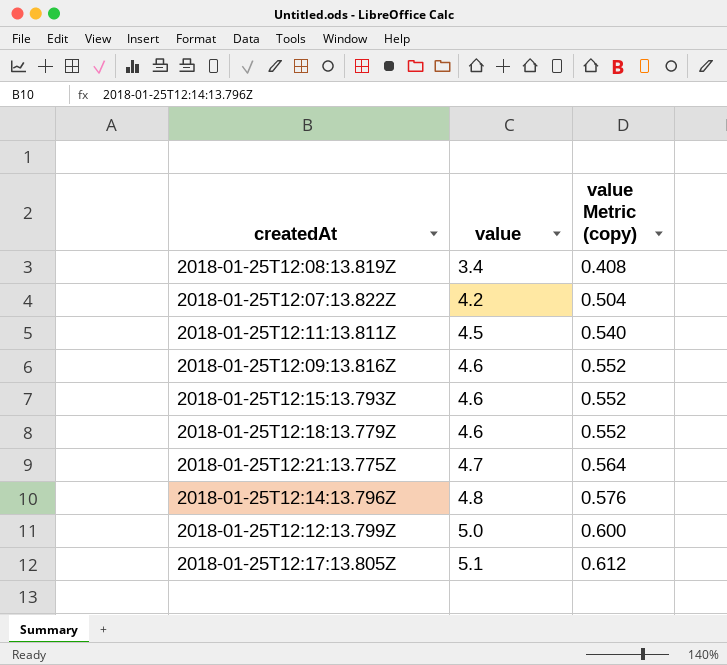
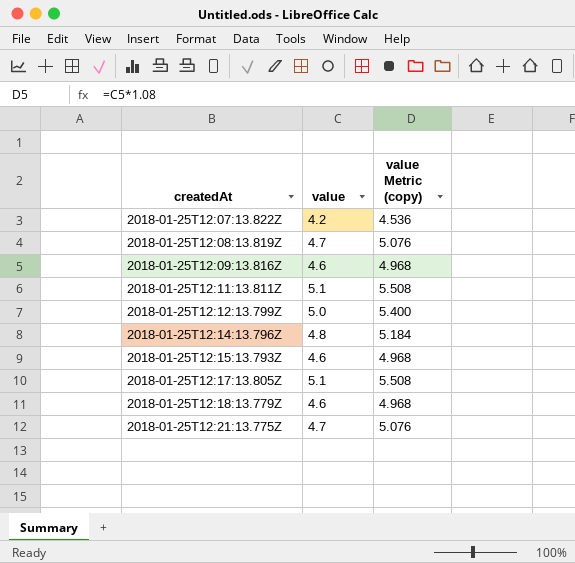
row order: value ascending -> createdAt ascending
column value Metric (copy) | formula: [value] * 0.12 -> [value] * 1.08
2018-01-25T12:08:13.819Z | value: 3.4 -> 4.7
2018-01-25T12:11:13.811Z | value: 4.5 -> 5.1

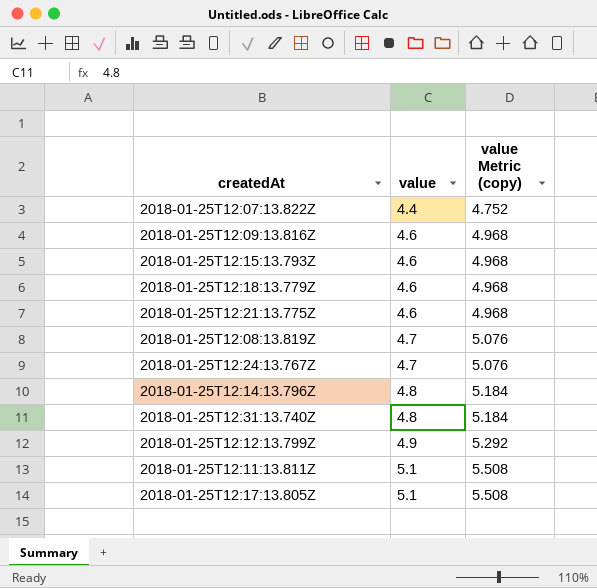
row order: createdAt ascending -> value ascending
2018-01-25T12:07:13.822Z | value: 4.2 -> 4.4
2018-01-25T12:07:13.822Z | value Metric (copy): 4.536 -> 4.752
2018-01-25T12:21:13.775Z | value: 4.7 -> 4.6
2018-01-25T12:21:13.775Z | value Metric (copy): 5.076 -> 4.968
row 2018-01-25T12:24:13.767Z: none -> 4.7 | 5.076
row 2018-01-25T12:31:13.740Z: none -> 4.8 | 5.184
2018-01-25T12:12:13.799Z | value: 5.0 -> 4.9
2018-01-25T12:12:13.799Z | value Metric (copy): 5.400 -> 5.292

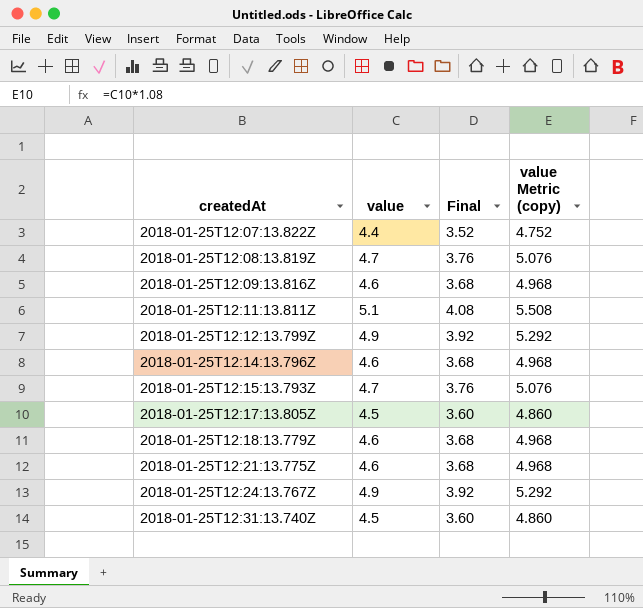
row order: value ascending -> createdAt ascending
column Final | formula: none -> [value] * 0.8
2018-01-25T12:14:13.796Z | value: 4.8 -> 4.6
2018-01-25T12:14:13.796Z | value Metric (copy): 5.184 -> 4.968
2018-01-25T12:15:13.793Z | value: 4.6 -> 4.7
2018-01-25T12:15:13.793Z | value Metric (copy): 4.968 -> 5.076
2018-01-25T12:17:13.805Z | value: 5.1 -> 4.5
2018-01-25T12:17:13.805Z | value Metric (copy): 5.508 -> 4.860
2018-01-25T12:24:13.767Z | value: 4.7 -> 4.9
2018-01-25T12:24:13.767Z | value Metric (copy): 5.076 -> 5.292
2018-01-25T12:31:13.740Z | value: 4.8 -> 4.5
2018-01-25T12:31:13.740Z | value Metric (copy): 5.184 -> 4.860

